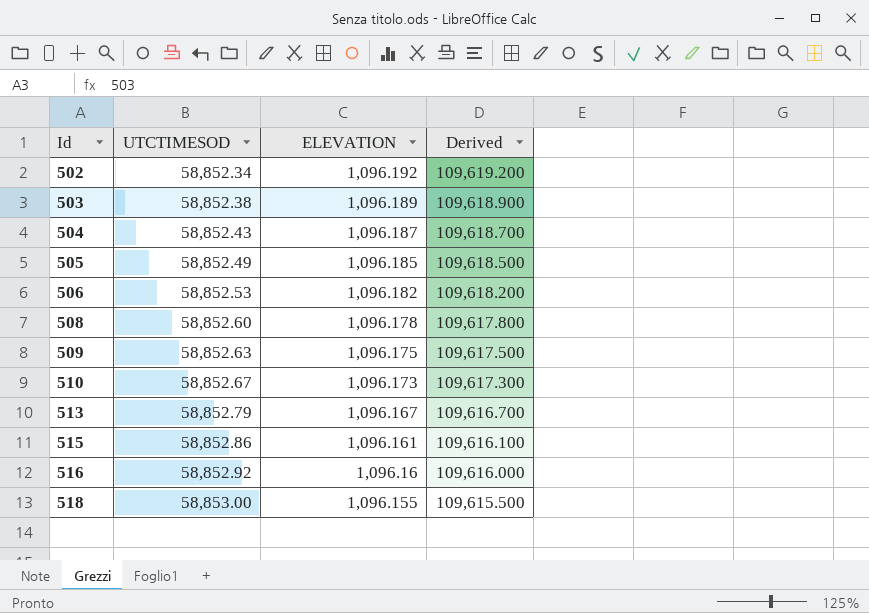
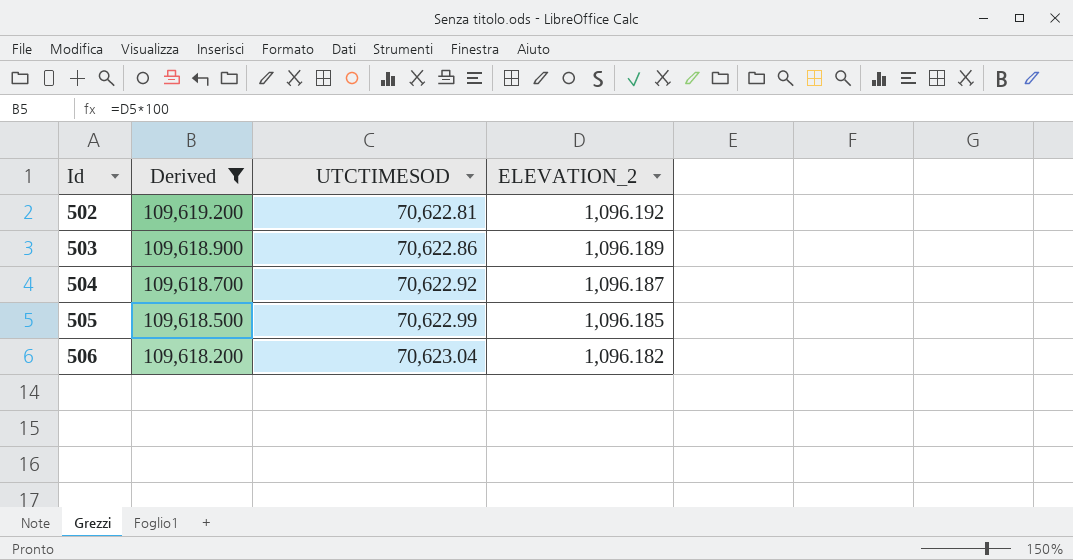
filter: none -> Derived >= 109,618.200
column Derived | position: 4 -> 2
column name: ELEVATION -> ELEVATION_2
502 | UTCTIMESOD: 58,852.34 -> 70,622.81
503 | UTCTIMESOD: 58,852.38 -> 70,622.86
504 | UTCTIMESOD: 58,852.43 -> 70,622.92
505 | UTCTIMESOD: 58,852.49 -> 70,622.99
506 | UTCTIMESOD: 58,852.53 -> 70,623.04

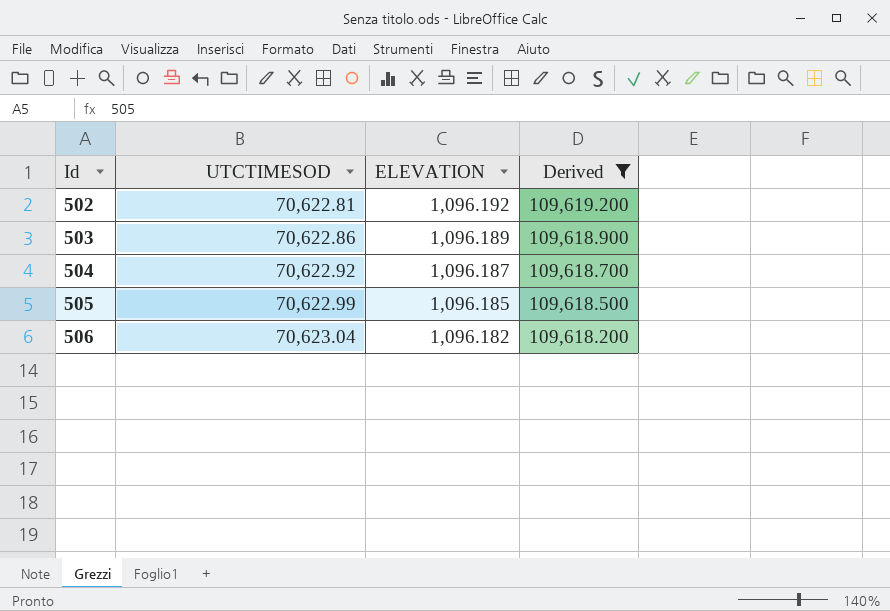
column name: ELEVATION_2 -> ELEVATION
column Derived | position: 2 -> 4

